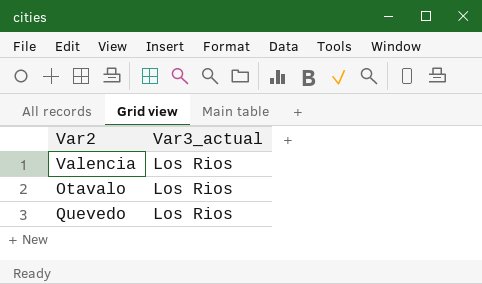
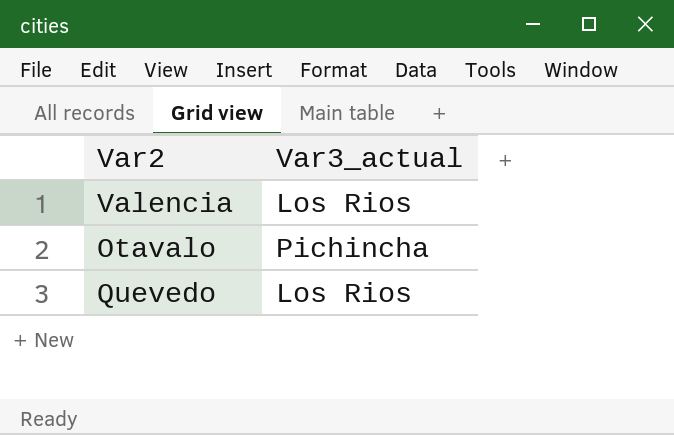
Otavalo | Var3_actual: Los Rios -> Pichincha

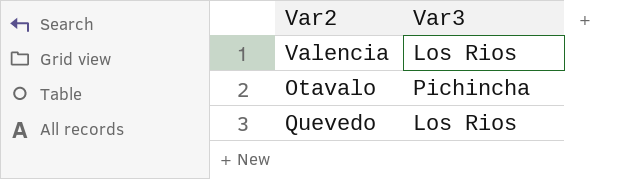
column name: Var3_actual -> Var3

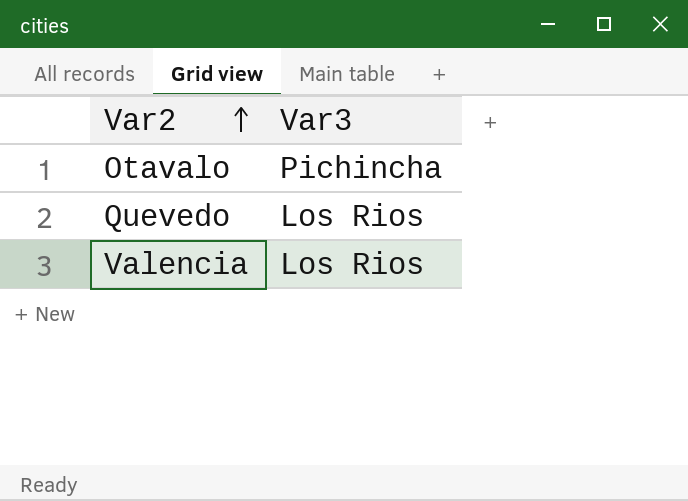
row order: none -> Var2 ascending

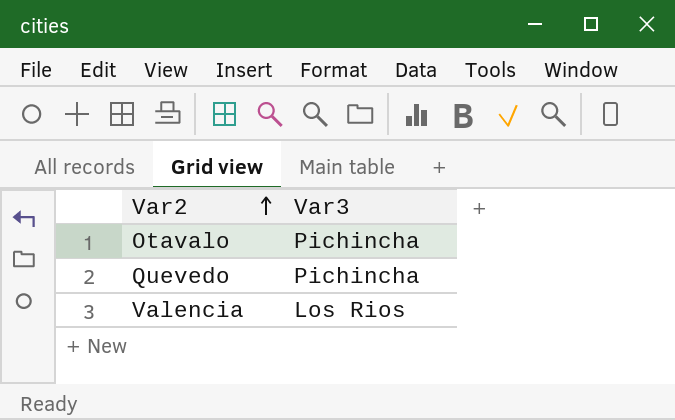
Quevedo | Var3: Los Rios -> Pichincha

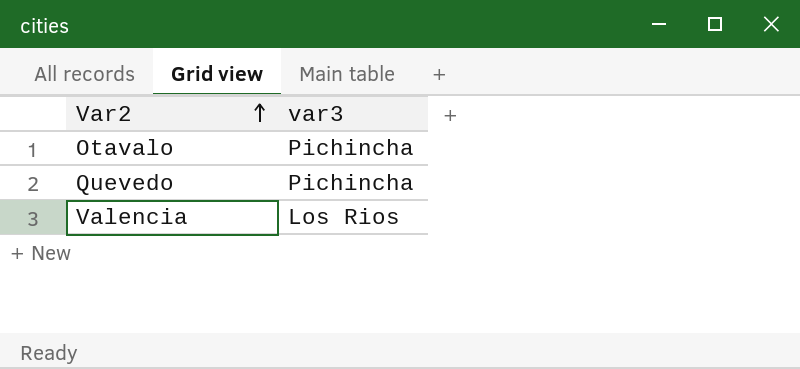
column name: Var3 -> var3

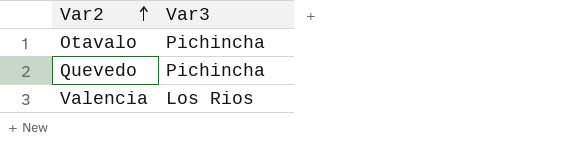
column name: var3 -> Var3

